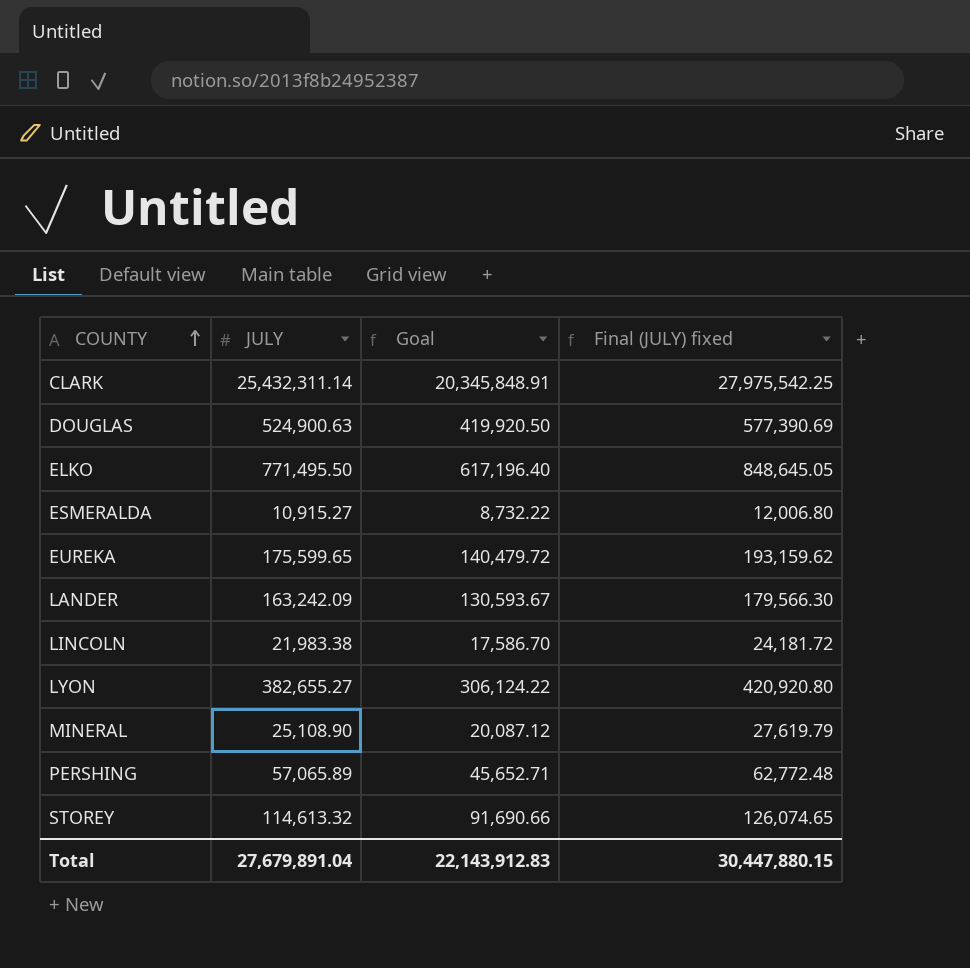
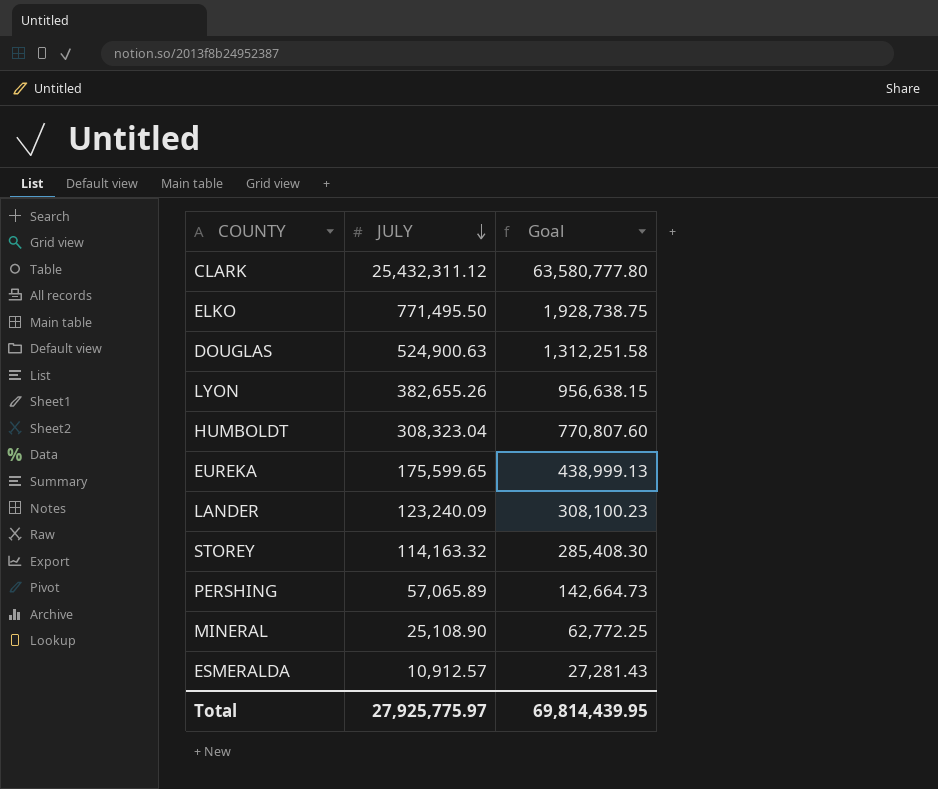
row order: COUNTY ascending -> JULY descending
column Final (JULY) fixed | formula: [JULY] * 1.1 -> none
column Goal | formula: [JULY] * 0.8 -> [JULY] * 2.5
row LINCOLN: 21,983.38 | 17,586.70 | 24,181.72 -> none
CLARK | JULY: 25,432,311.14 -> 25,432,311.12
LYON | JULY: 382,655.27 -> 382,655.26
row HUMBOLDT: none -> 308,323.04 | 770,807.60
LANDER | JULY: 163,242.09 -> 123,240.09
STOREY | JULY: 114,613.32 -> 114,163.32
ESMERALDA | JULY: 10,915.27 -> 10,912.57
Total | JULY: 27,679,891.04 -> 27,925,775.97
Total | Goal: 22,143,912.83 -> 69,814,439.95

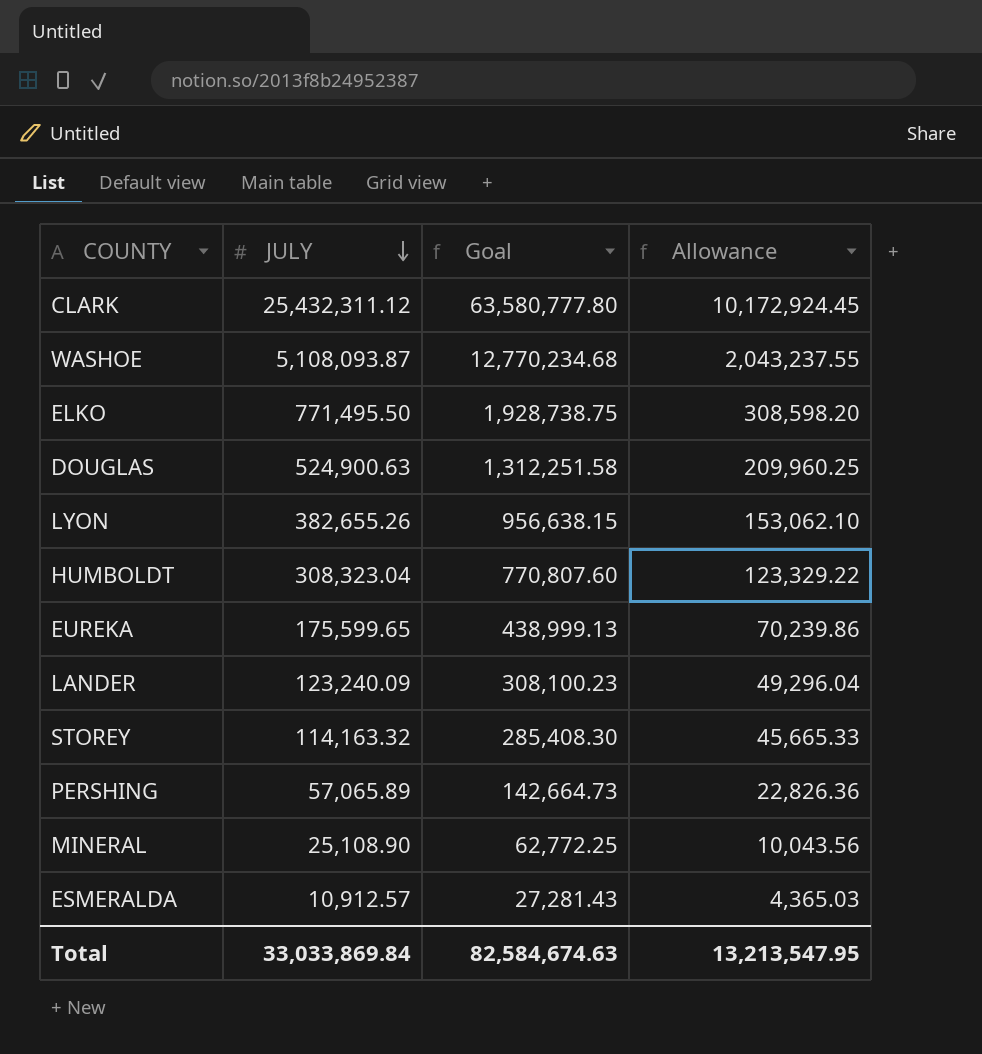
column Allowance | formula: none -> [JULY] * 0.4
row WASHOE: none -> 5,108,093.87 | 12,770,234.68 | 2,043,237.55
Total | JULY: 27,925,775.97 -> 33,033,869.84
Total | Goal: 69,814,439.95 -> 82,584,674.63

